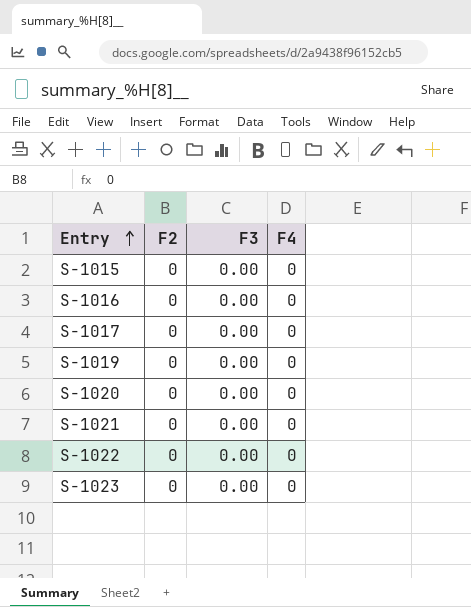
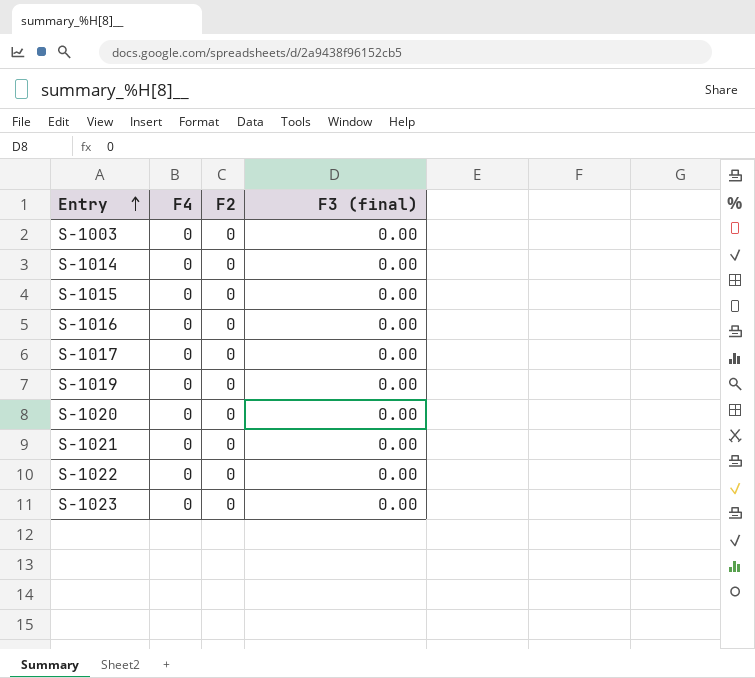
column F4 | position: 4 -> 2
column name: F3 -> F3 (final)
row S-1003: none -> 0 | 0 | 0.00
row S-1014: none -> 0 | 0 | 0.00

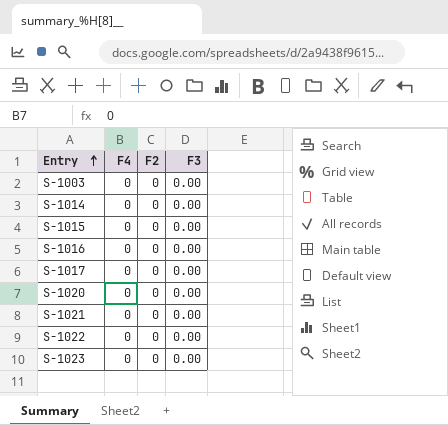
column name: F3 (final) -> F3
row S-1019: 0 | 0 | 0.00 -> none

